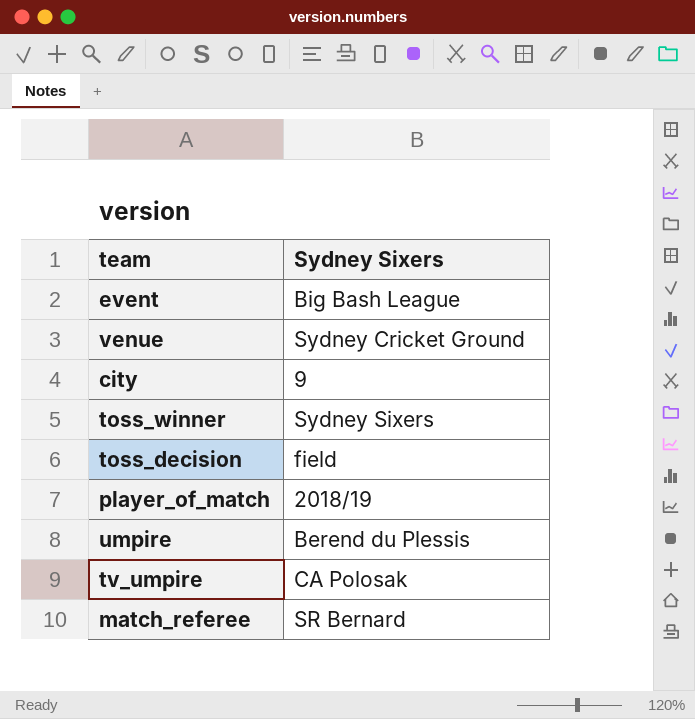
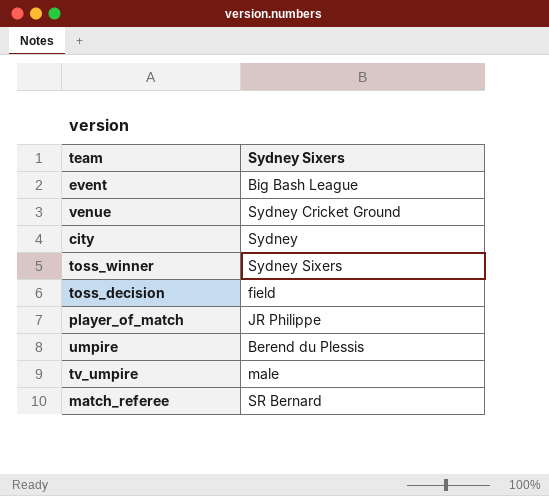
city | Sydney Sixers: 9 -> Sydney
player_of_match | Sydney Sixers: 2018/19 -> JR Philippe
tv_umpire | Sydney Sixers: CA Polosak -> male

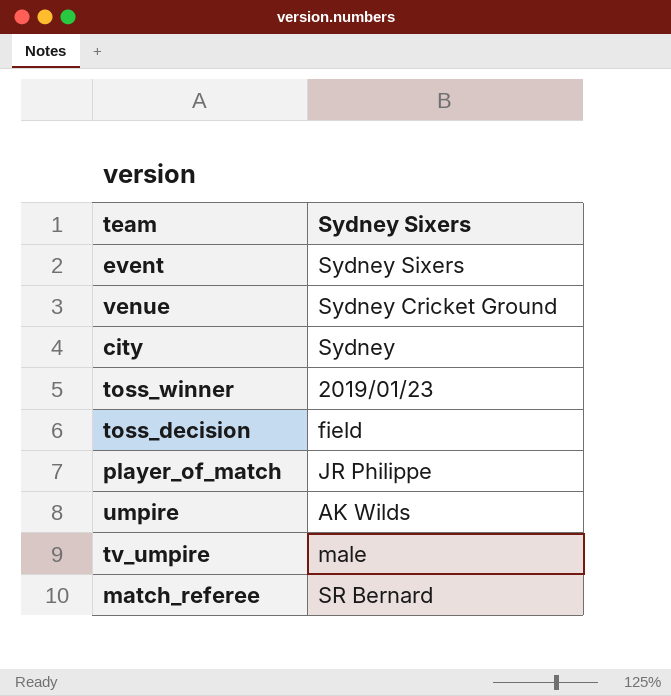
event | Sydney Sixers: Big Bash League -> Sydney Sixers
toss_winner | Sydney Sixers: Sydney Sixers -> 2019/01/23
umpire | Sydney Sixers: Berend du Plessis -> AK Wilds

